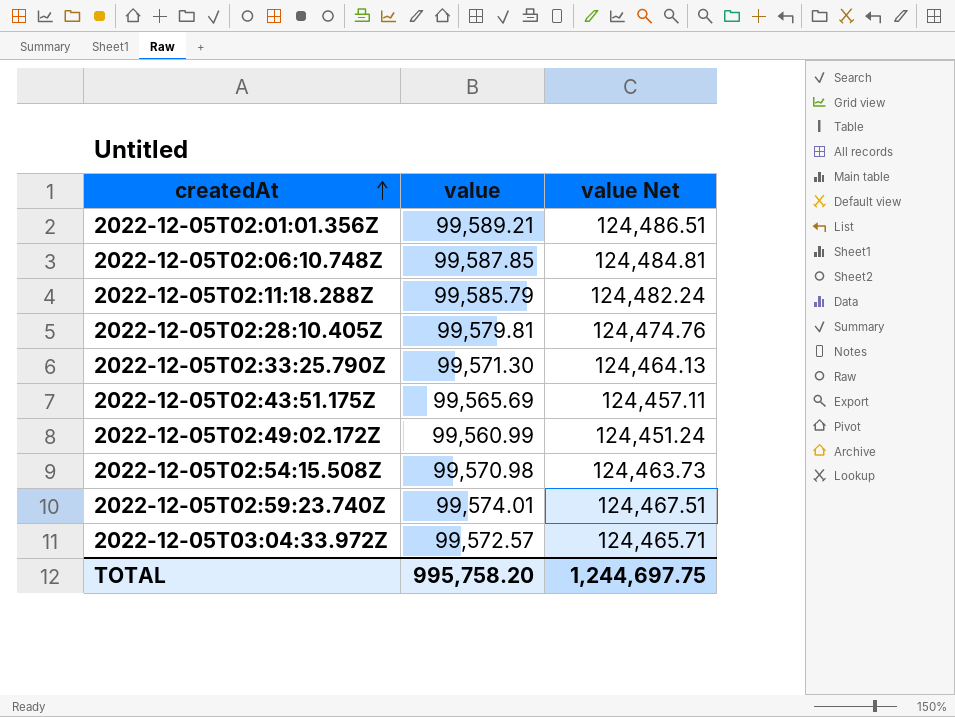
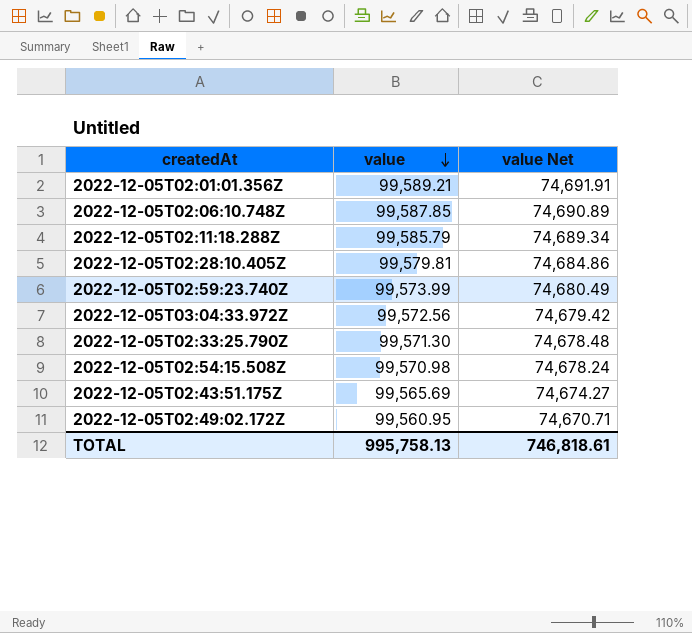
row order: createdAt ascending -> value descending
column value Net | formula: [value] * 1.25 -> [value] * 0.75
2022-12-05T02:59:23.740Z | value: 99,574.01 -> 99,573.99
2022-12-05T03:04:33.972Z | value: 99,572.57 -> 99,572.56
2022-12-05T02:49:02.172Z | value: 99,560.99 -> 99,560.95
TOTAL | value: 995,758.20 -> 995,758.13
TOTAL | value Net: 1,244,697.75 -> 746,818.61

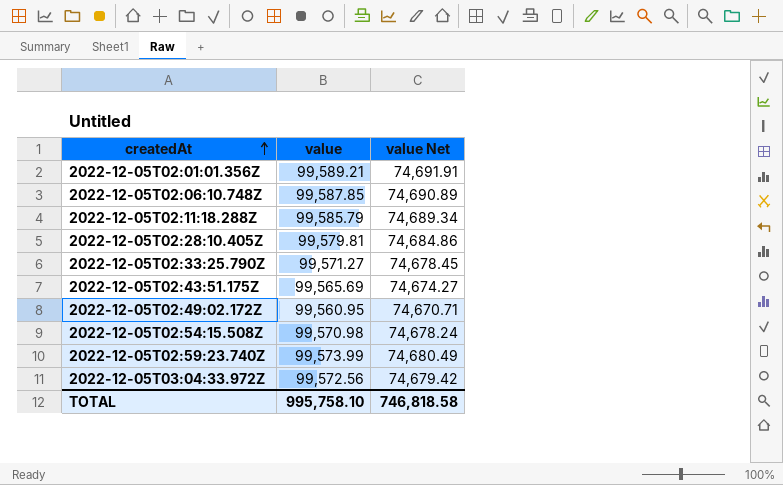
row order: value descending -> createdAt ascending
2022-12-05T02:33:25.790Z | value: 99,571.30 -> 99,571.27
2022-12-05T02:33:25.790Z | value Net: 74,678.48 -> 74,678.45
TOTAL | value: 995,758.13 -> 995,758.10
TOTAL | value Net: 746,818.61 -> 746,818.58

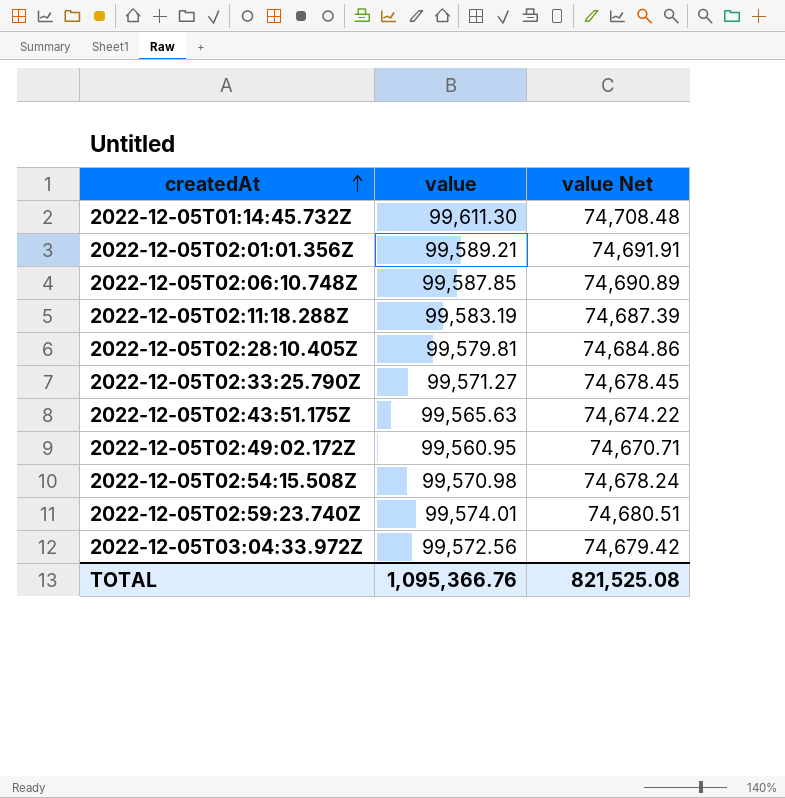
row 2022-12-05T01:14:45.732Z: none -> 99,611.30 | 74,708.48
2022-12-05T02:11:18.288Z | value: 99,585.79 -> 99,583.19
2022-12-05T02:11:18.288Z | value Net: 74,689.34 -> 74,687.39
2022-12-05T02:43:51.175Z | value: 99,565.69 -> 99,565.63
2022-12-05T02:43:51.175Z | value Net: 74,674.27 -> 74,674.22
2022-12-05T02:59:23.740Z | value: 99,573.99 -> 99,574.01
2022-12-05T02:59:23.740Z | value Net: 74,680.49 -> 74,680.51
TOTAL | value: 995,758.10 -> 1,095,366.76
TOTAL | value Net: 746,818.58 -> 821,525.08

